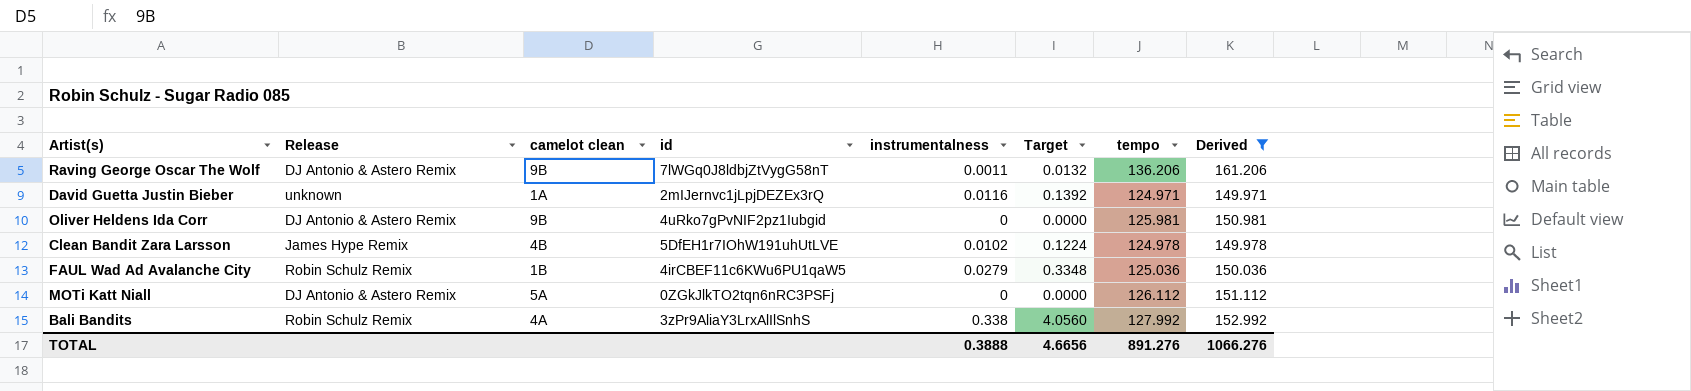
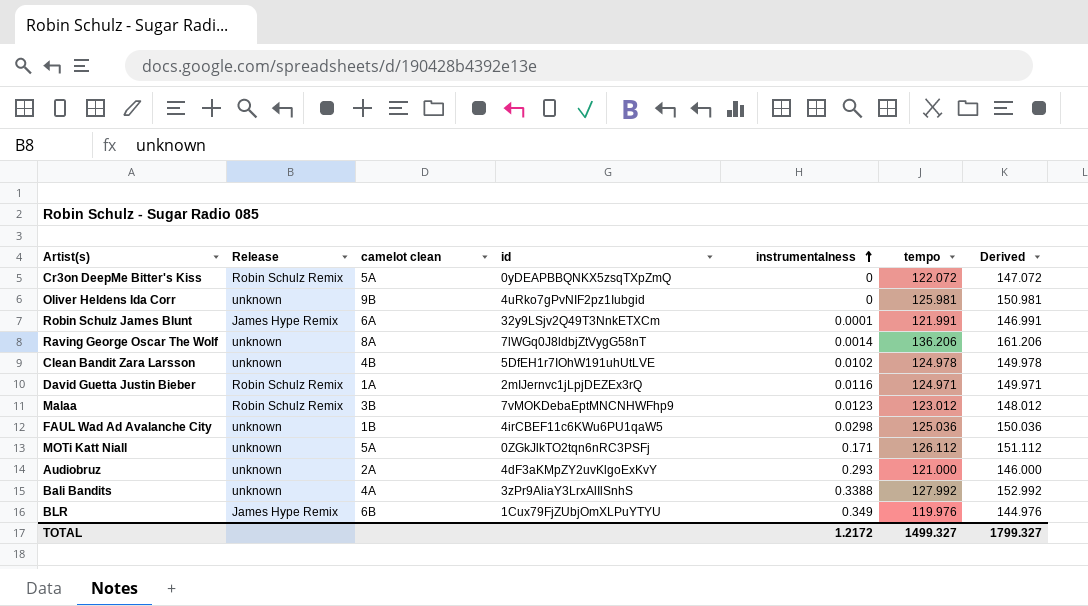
filter: Derived >= 149.971 -> none
row order: none -> instrumentalness ascending
column Target | formula: [instrumentalness] * 12 -> none
Oliver Heldens Ida Corr | Release: DJ Antonio & Astero Remix -> unknown
Raving George Oscar The Wolf | Release: DJ Antonio & Astero Remix -> unknown
Raving George Oscar The Wolf | camelot clean: 9B -> 8A
Raving George Oscar The Wolf | instrumentalness: 0.0011 -> 0.0014
Clean Bandit Zara Larsson | Release: James Hype Remix -> unknown
David Guetta Justin Bieber | Release: unknown -> Robin Schulz Remix
FAUL Wad Ad Avalanche City | Release: Robin Schulz Remix -> unknown
FAUL Wad Ad Avalanche City | instrumentalness: 0.0279 -> 0.0298
MOTi Katt Niall | Release: DJ Antonio & Astero Remix -> unknown
MOTi Katt Niall | instrumentalness: 0 -> 0.171
Bali Bandits | Release: Robin Schulz Remix -> unknown
Bali Bandits | instrumentalness: 0.338 -> 0.3388
TOTAL | instrumentalness: 0.3888 -> 1.2172
TOTAL | tempo: 891.276 -> 1499.327
TOTAL | Derived: 1066.276 -> 1799.327

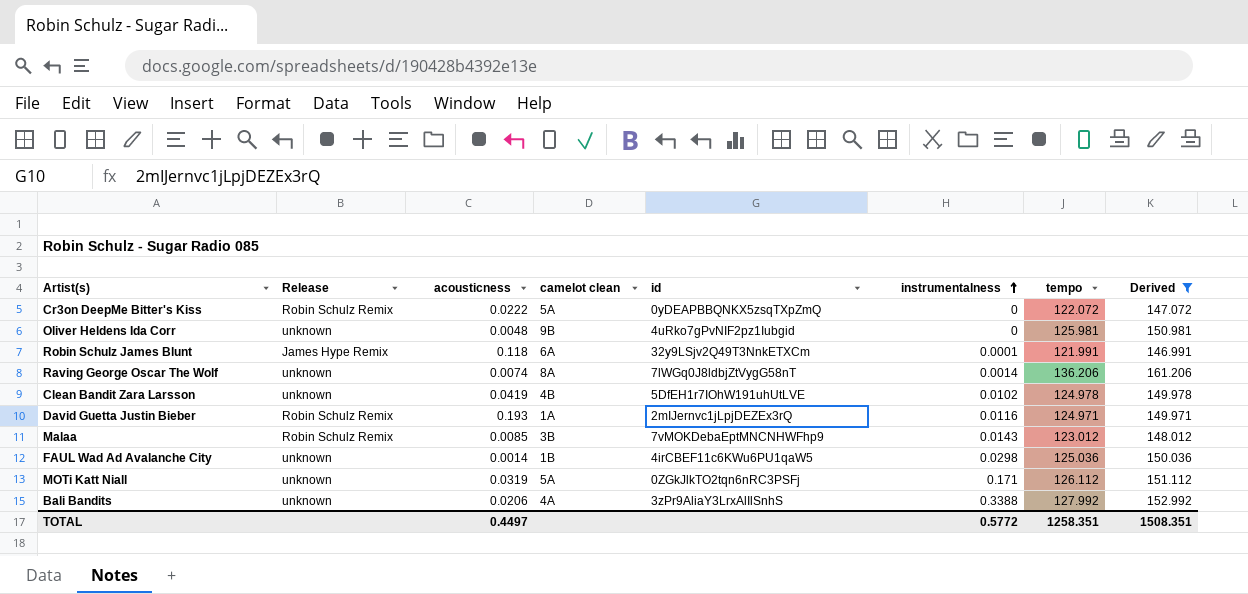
filter: none -> Derived >= 146.991
column acousticness | position: none -> 3
Malaa | instrumentalness: 0.0123 -> 0.0143
TOTAL | instrumentalness: 1.2172 -> 0.5772
TOTAL | tempo: 1499.327 -> 1258.351
TOTAL | Derived: 1799.327 -> 1508.351

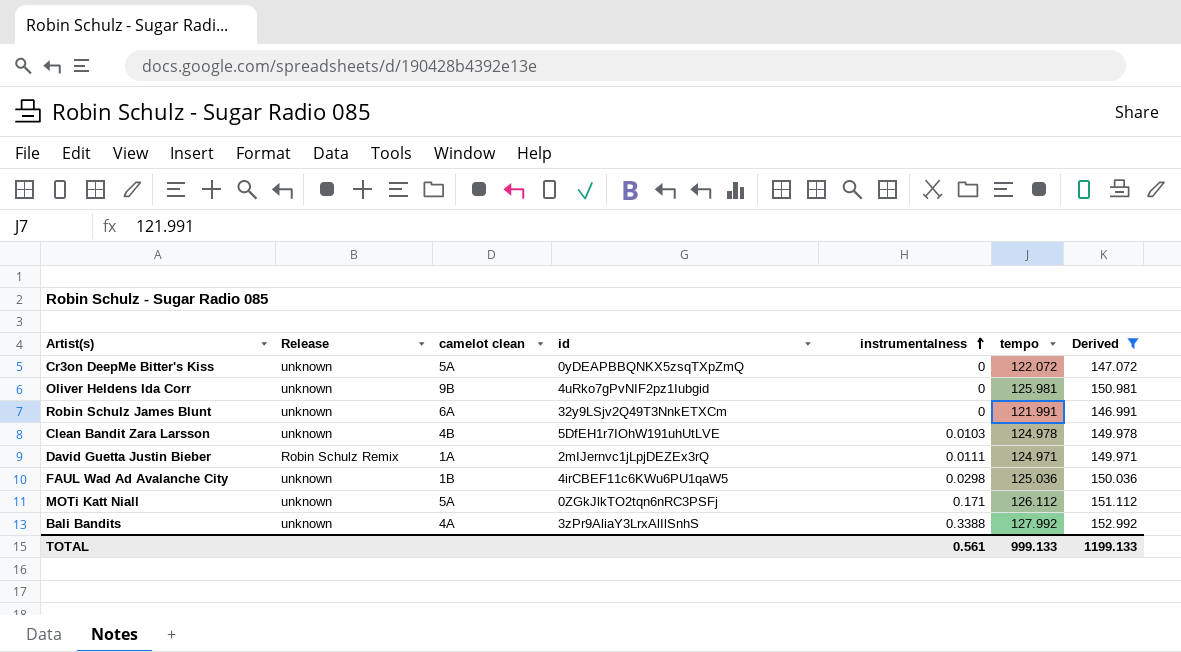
column acousticness | position: 3 -> none
row Raving George Oscar The Wolf: unknown | 0.0074 | 8A | 7lWGq0J8ldbjZtVygG58nT | 0.0014 | 136.206 | 161.206 -> none
row Malaa: Robin Schulz Remix | 0.0085 | 3B | 7vMOKDebaEptMNCNHWFhp9 | 0.0143 | 123.012 | 148.012 -> none
Cr3on DeepMe Bitter's Kiss | Release: Robin Schulz Remix -> unknown
Robin Schulz James Blunt | Release: James Hype Remix -> unknown
Robin Schulz James Blunt | instrumentalness: 0.0001 -> 0
Clean Bandit Zara Larsson | instrumentalness: 0.0102 -> 0.0103
David Guetta Justin Bieber | instrumentalness: 0.0116 -> 0.0111
TOTAL | instrumentalness: 0.5772 -> 0.561
TOTAL | tempo: 1258.351 -> 999.133
TOTAL | Derived: 1508.351 -> 1199.133

